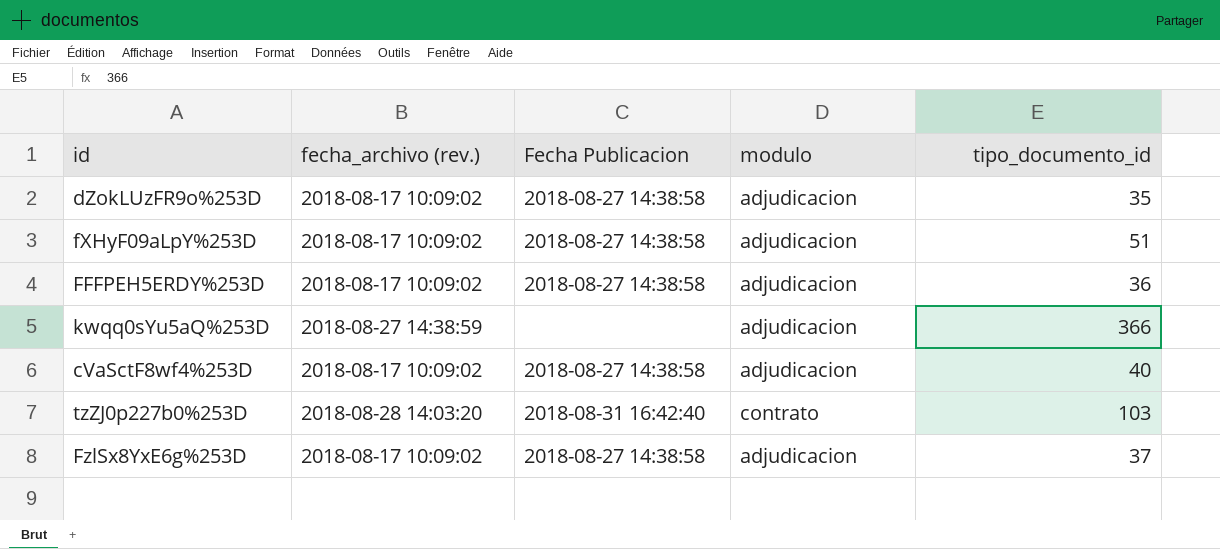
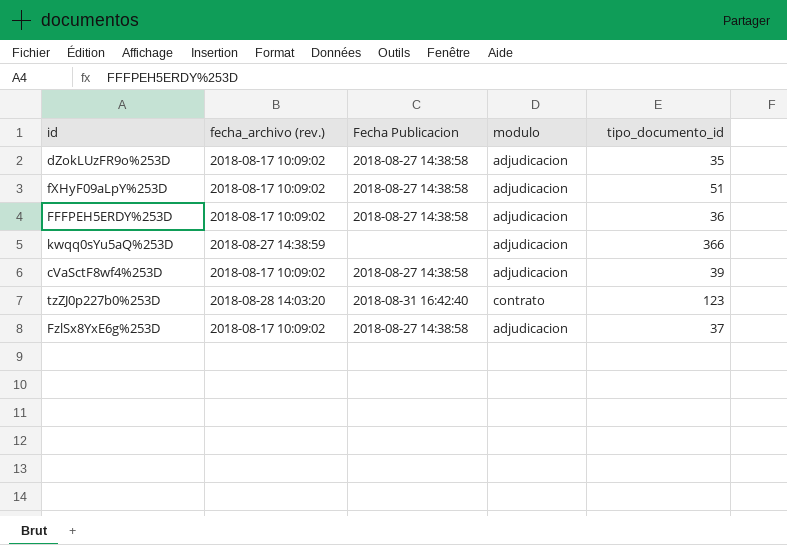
cVaSctF8wf4%253D | tipo_documento_id: 40 -> 39
tzZJ0p227b0%253D | tipo_documento_id: 103 -> 123

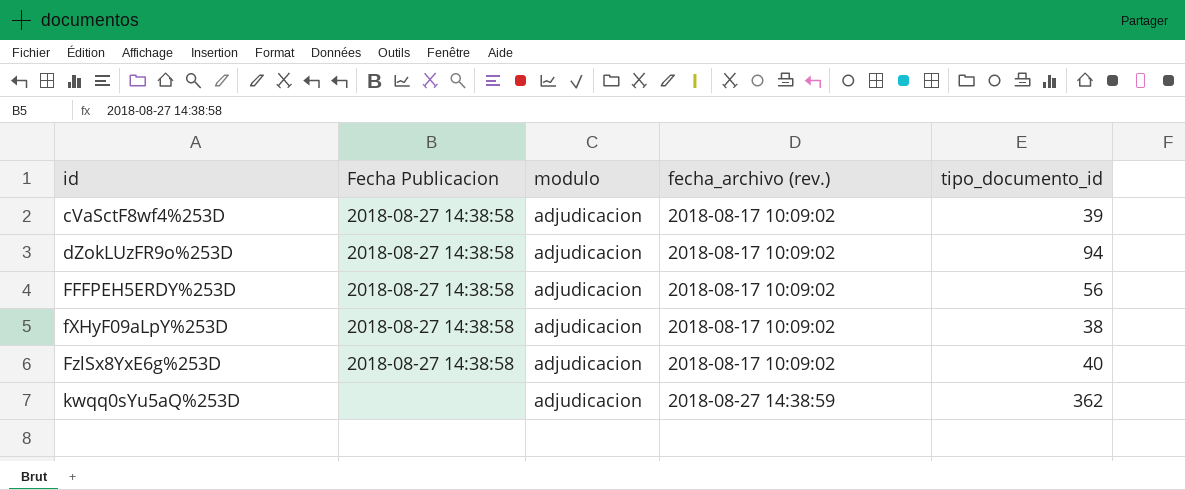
row order: none -> id ascending
column fecha_archivo (rev.) | position: 2 -> 4
row tzZJ0p227b0%253D: 2018-08-28 14:03:20 | 2018-08-31 16:42:40 | contrato | 123 -> none
dZokLUzFR9o%253D | tipo_documento_id: 35 -> 94
FFFPEH5ERDY%253D | tipo_documento_id: 36 -> 56
fXHyF09aLpY%253D | tipo_documento_id: 51 -> 38
FzlSx8YxE6g%253D | tipo_documento_id: 37 -> 40
kwqq0sYu5aQ%253D | tipo_documento_id: 366 -> 362

